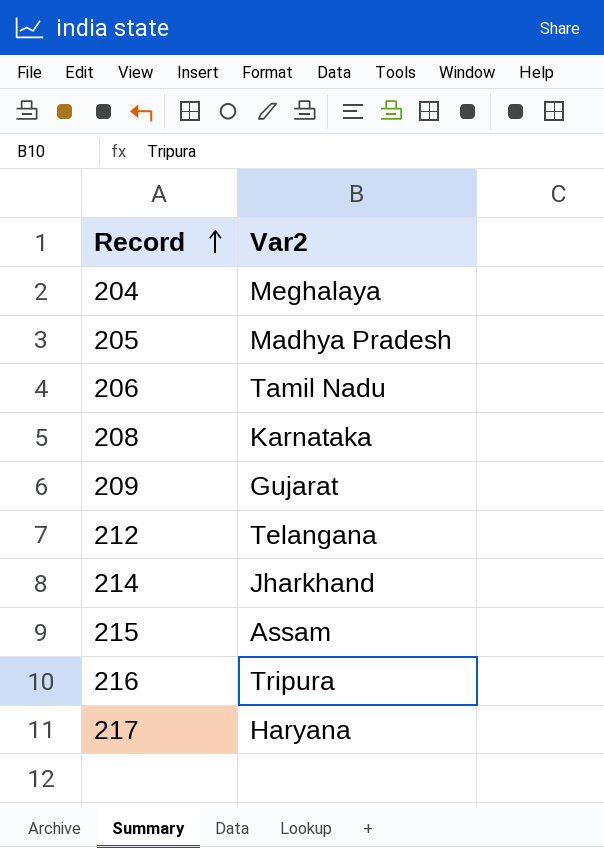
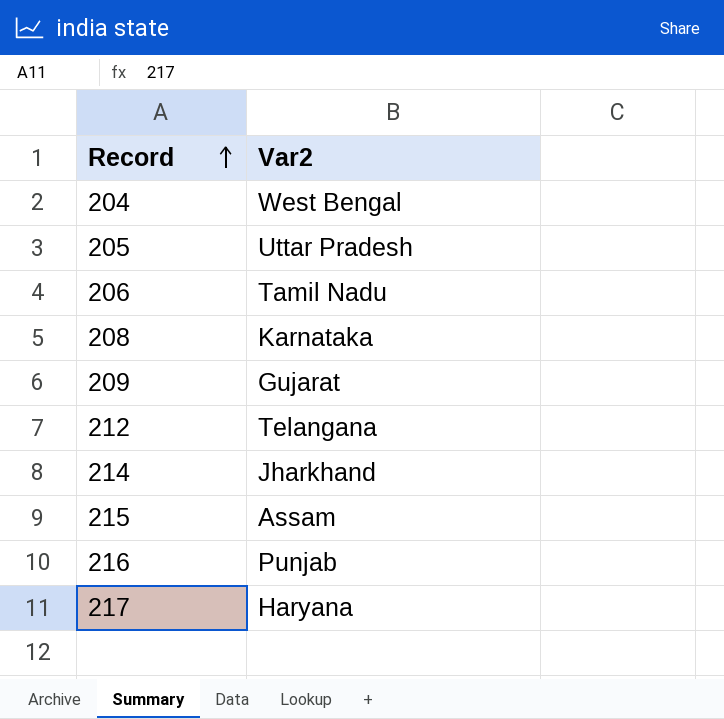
204 | Var2: Meghalaya -> West Bengal
205 | Var2: Madhya Pradesh -> Uttar Pradesh
216 | Var2: Tripura -> Punjab

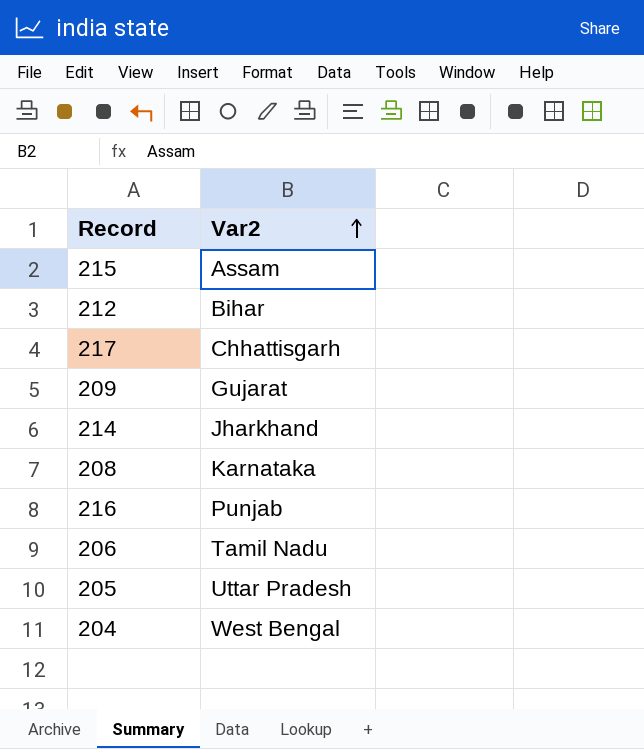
row order: Record ascending -> Var2 ascending
212 | Var2: Telangana -> Bihar
217 | Var2: Haryana -> Chhattisgarh

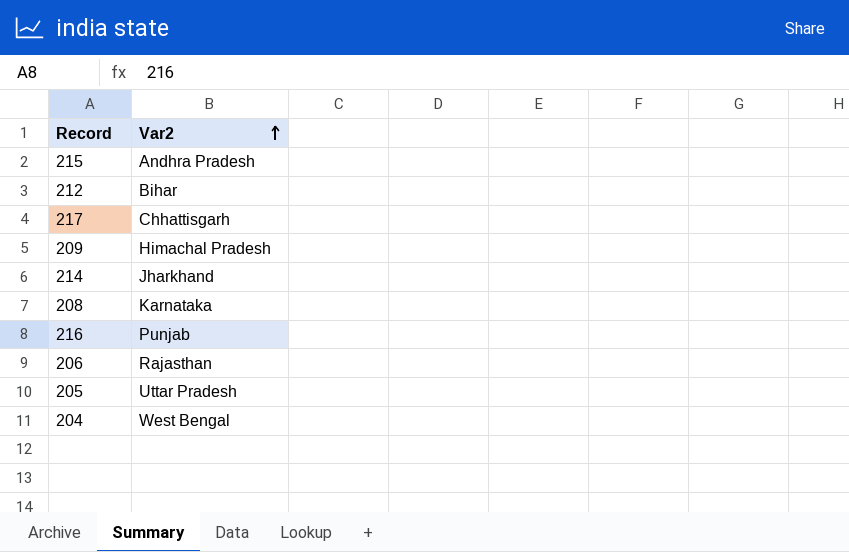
215 | Var2: Assam -> Andhra Pradesh
209 | Var2: Gujarat -> Himachal Pradesh
206 | Var2: Tamil Nadu -> Rajasthan

